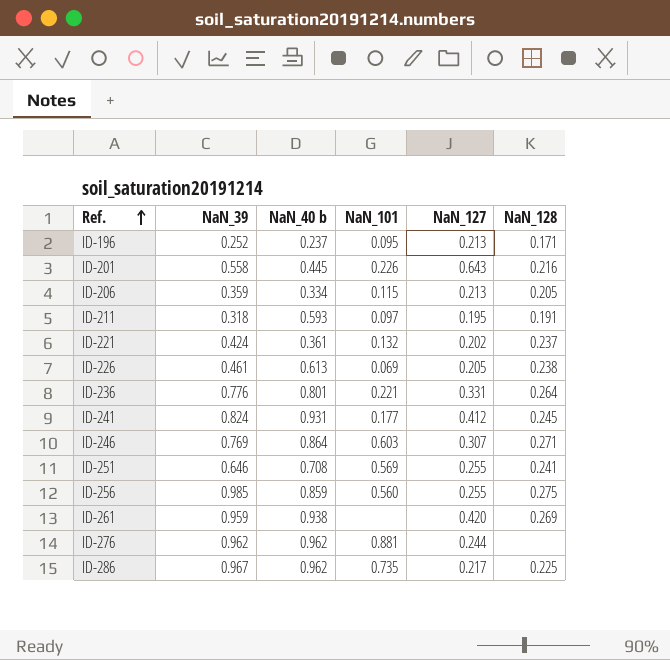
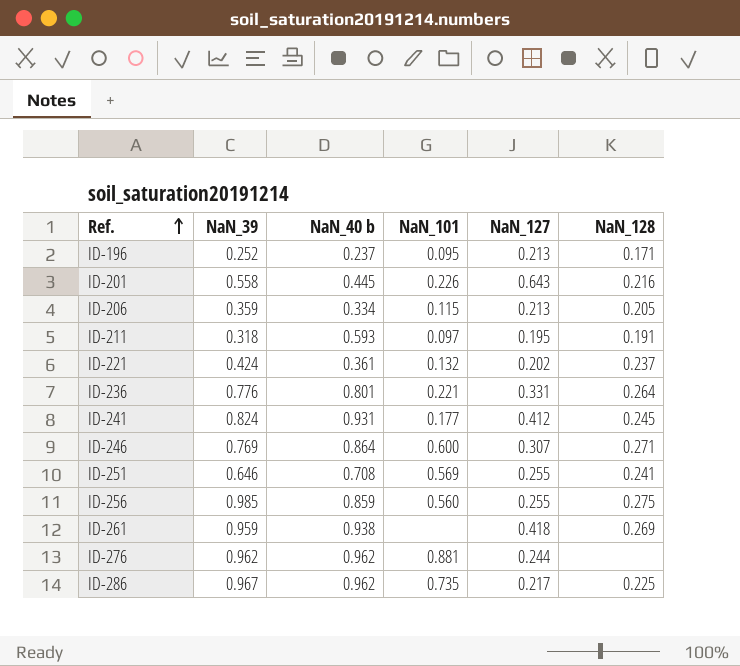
row ID-226: 0.461 | 0.613 | 0.069 | 0.205 | 0.238 -> none
ID-246 | NaN_101: 0.603 -> 0.600
ID-261 | NaN_127: 0.420 -> 0.418

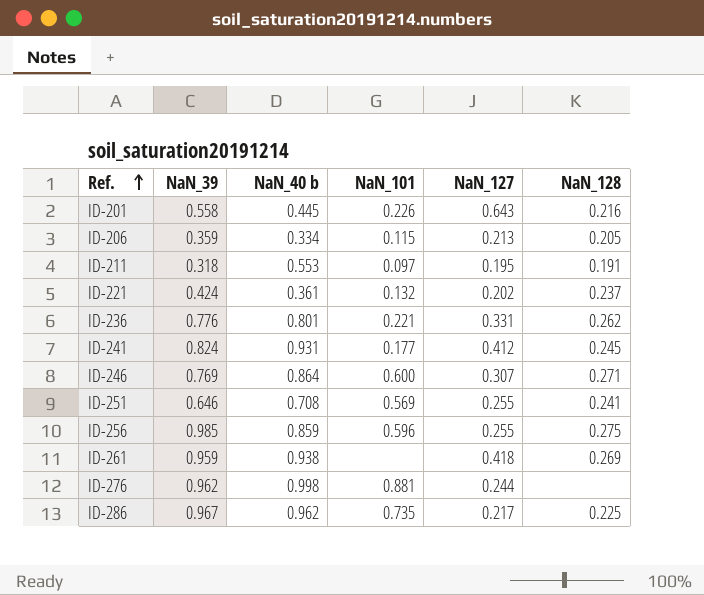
row ID-196: 0.252 | 0.237 | 0.095 | 0.213 | 0.171 -> none
ID-211 | NaN_40 b: 0.593 -> 0.553
ID-236 | NaN_128: 0.264 -> 0.262
ID-256 | NaN_101: 0.560 -> 0.596
ID-276 | NaN_40 b: 0.962 -> 0.998

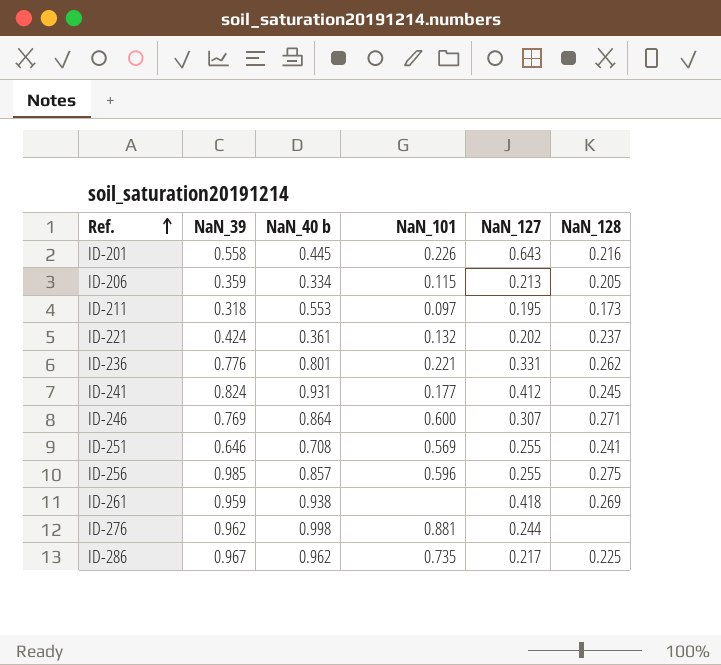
ID-211 | NaN_128: 0.191 -> 0.173
ID-256 | NaN_40 b: 0.859 -> 0.857

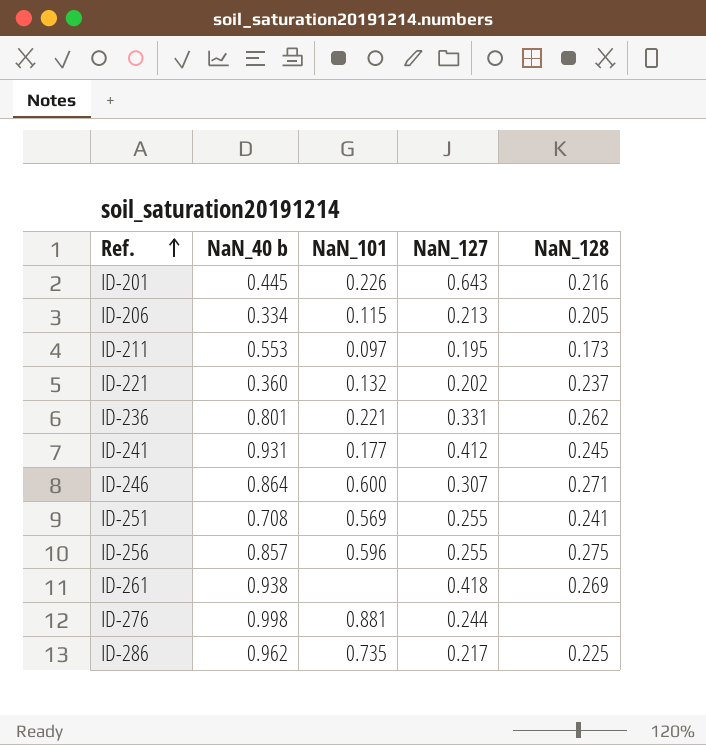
column NaN_39 | position: 2 -> none
ID-221 | NaN_40 b: 0.361 -> 0.360

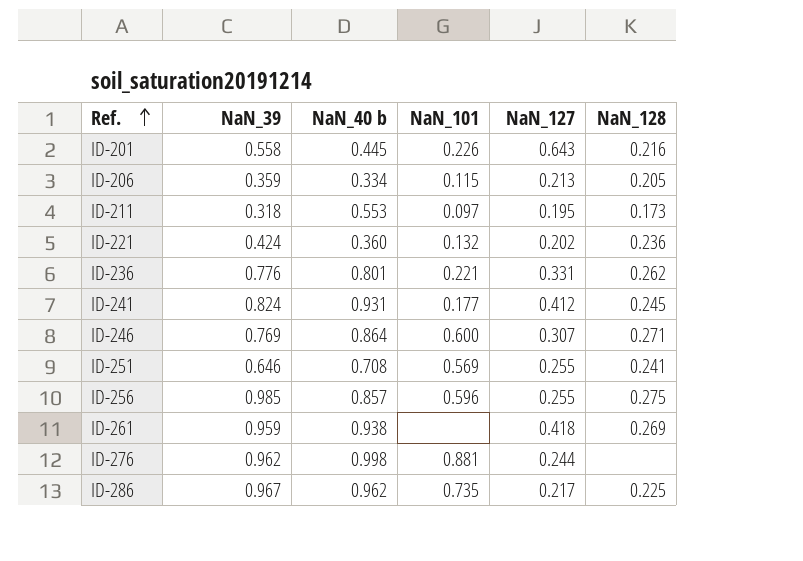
column NaN_39 | position: none -> 2
ID-221 | NaN_128: 0.237 -> 0.236

